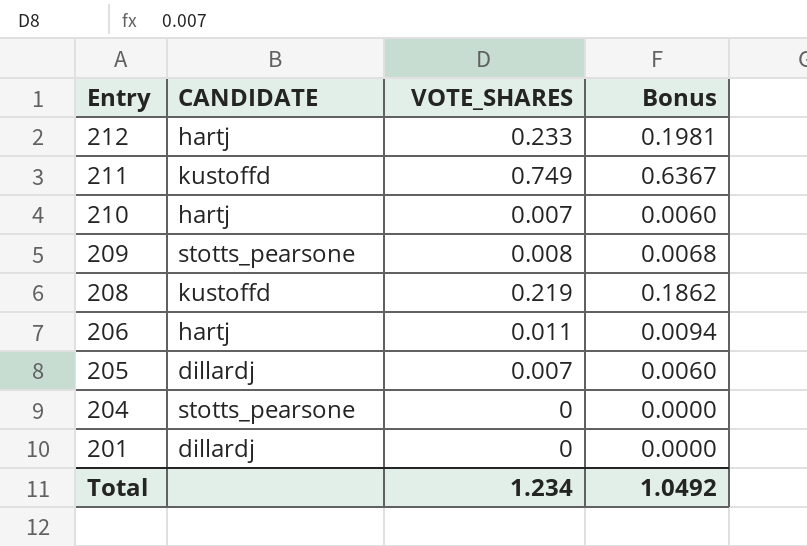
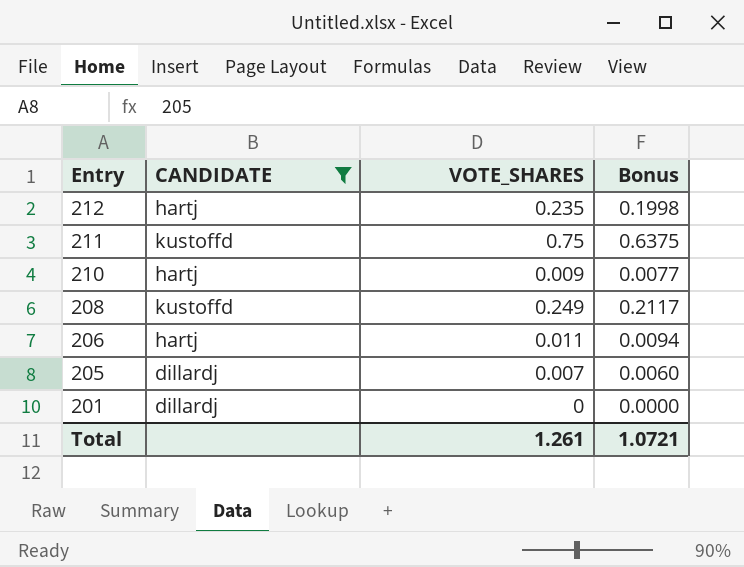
filter: none -> CANDIDATE != stotts_pearsone
212 | VOTE_SHARES: 0.233 -> 0.235
212 | Bonus: 0.1981 -> 0.1998
211 | VOTE_SHARES: 0.749 -> 0.75
211 | Bonus: 0.6367 -> 0.6375
210 | VOTE_SHARES: 0.007 -> 0.009
210 | Bonus: 0.0060 -> 0.0077
208 | VOTE_SHARES: 0.219 -> 0.249
208 | Bonus: 0.1862 -> 0.2117
Total | VOTE_SHARES: 1.234 -> 1.261
Total | Bonus: 1.0492 -> 1.0721

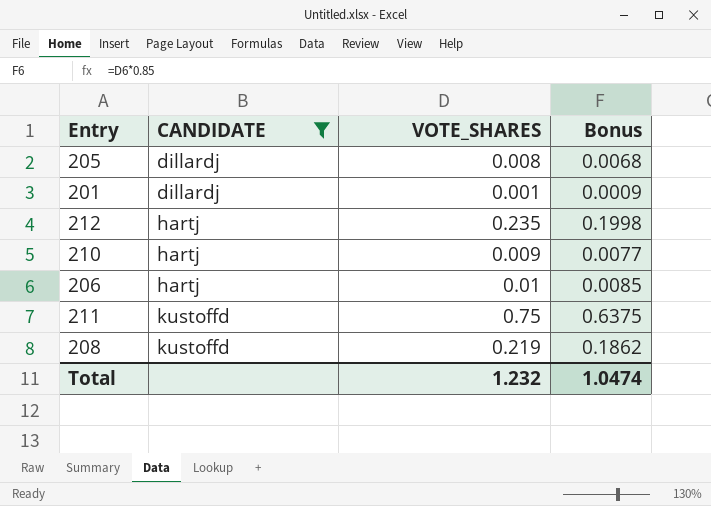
row order: Entry descending -> CANDIDATE ascending
205 | VOTE_SHARES: 0.007 -> 0.008
205 | Bonus: 0.0060 -> 0.0068
201 | VOTE_SHARES: 0 -> 0.001
201 | Bonus: 0.0000 -> 0.0009
206 | VOTE_SHARES: 0.011 -> 0.01
206 | Bonus: 0.0094 -> 0.0085
208 | VOTE_SHARES: 0.249 -> 0.219
208 | Bonus: 0.2117 -> 0.1862
Total | VOTE_SHARES: 1.261 -> 1.232
Total | Bonus: 1.0721 -> 1.0474

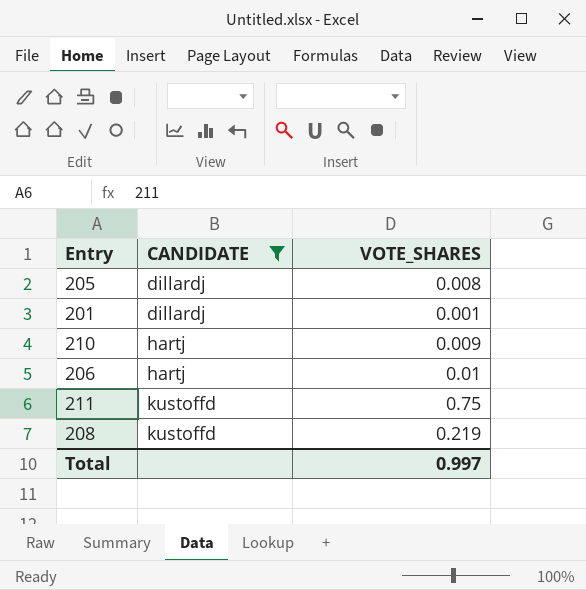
column Bonus | formula: [VOTE_SHARES] * 0.85 -> none
row 212: hartj | 0.235 | 0.1998 -> none
Total | VOTE_SHARES: 1.232 -> 0.997

